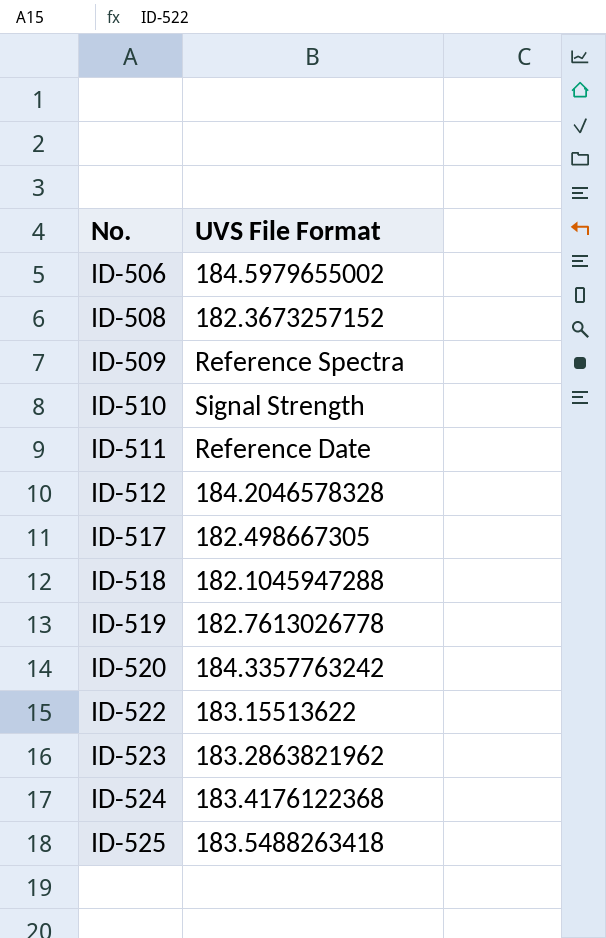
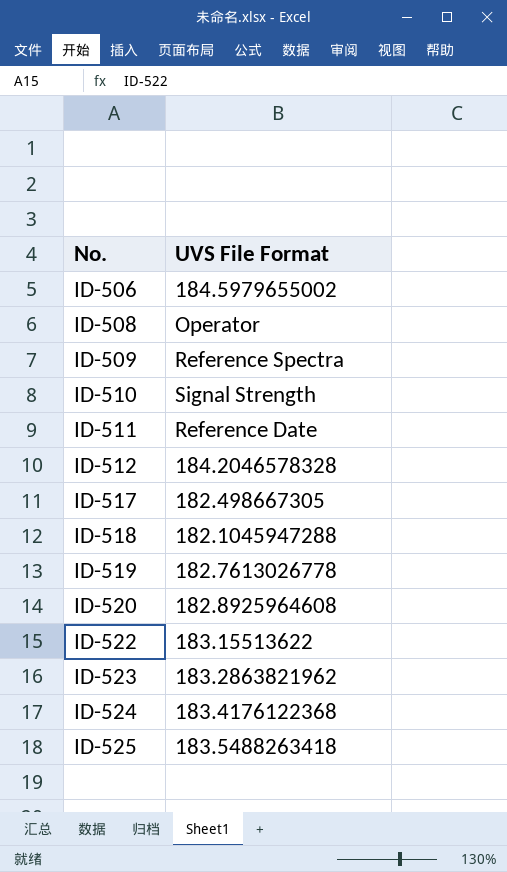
ID-508 | UVS File Format: 182.3673257152 -> Operator
ID-520 | UVS File Format: 184.3357763242 -> 182.8925964608

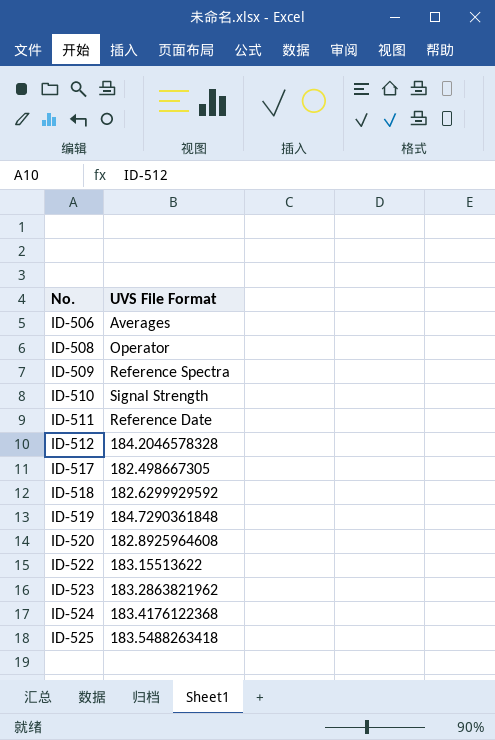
ID-506 | UVS File Format: 184.5979655002 -> Averages
ID-518 | UVS File Format: 182.1045947288 -> 182.6299929592
ID-519 | UVS File Format: 182.7613026778 -> 184.7290361848

